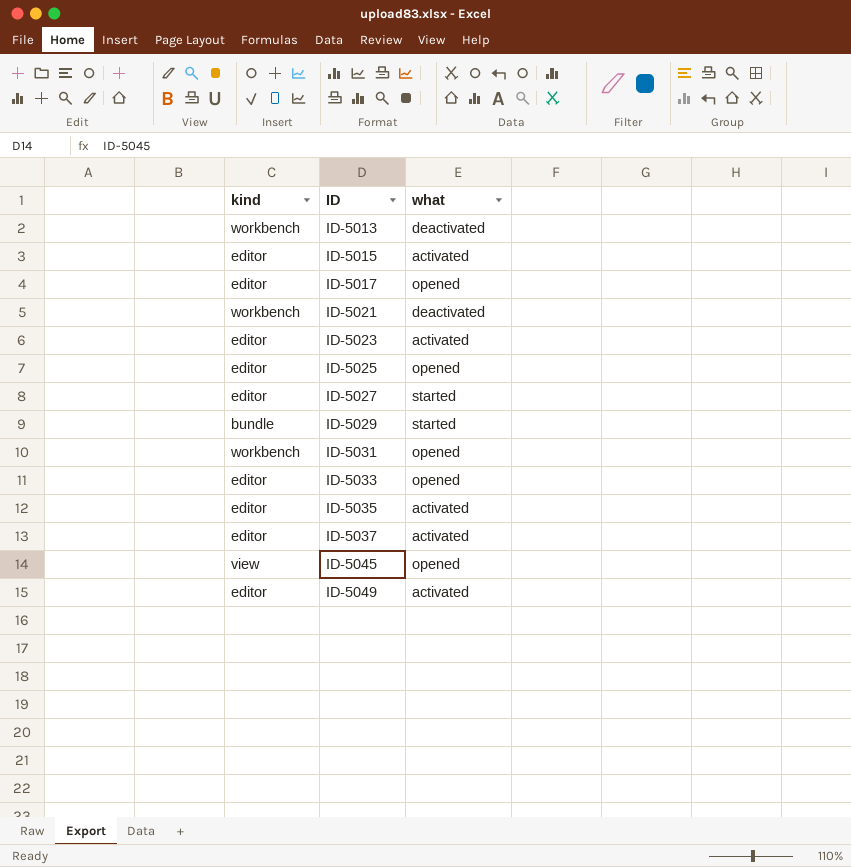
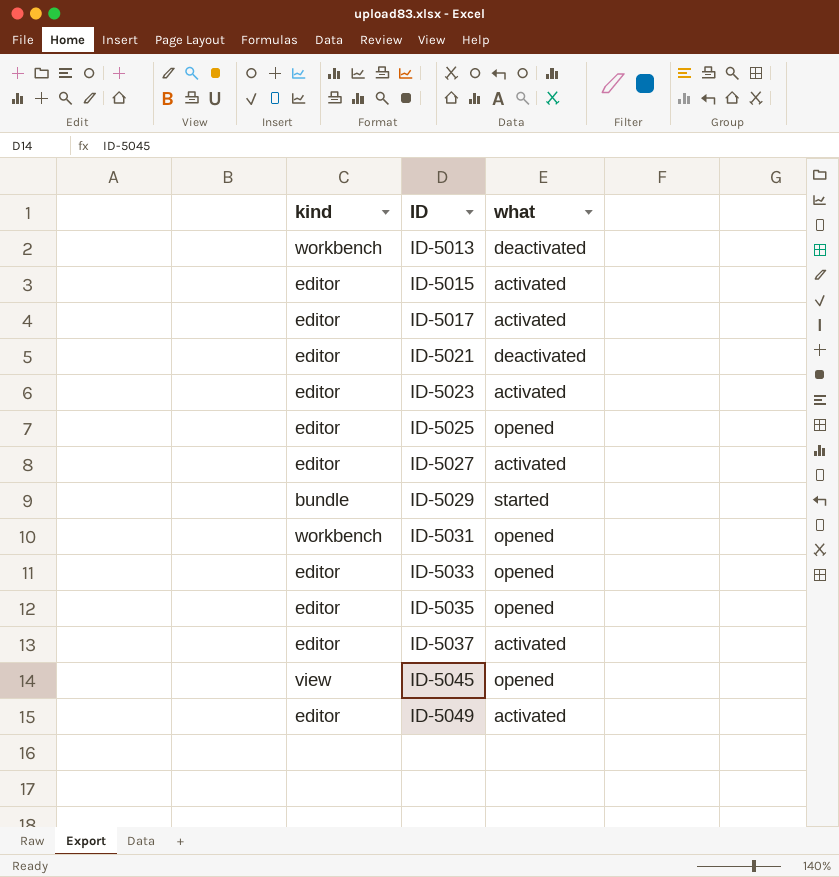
ID-5017 | what: opened -> activated
ID-5021 | kind: workbench -> editor
ID-5027 | what: started -> activated
ID-5035 | what: activated -> opened

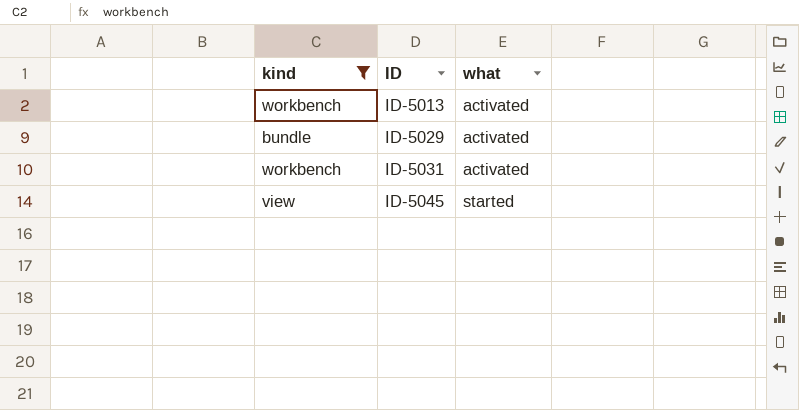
filter: none -> kind != editor
ID-5013 | what: deactivated -> activated
ID-5029 | what: started -> activated
ID-5031 | what: opened -> activated
ID-5045 | what: opened -> started

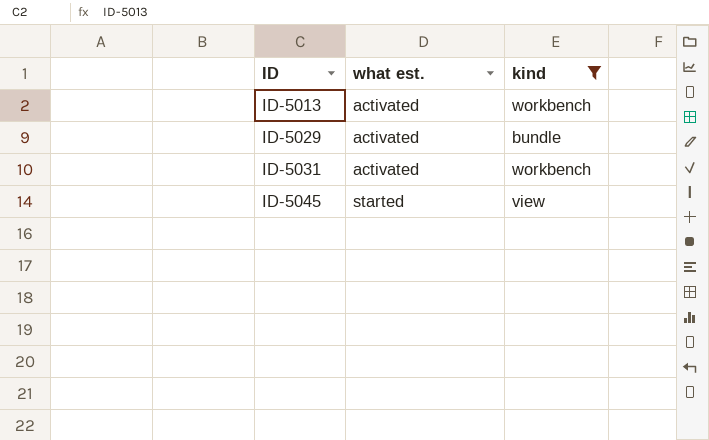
column name: what -> what est.
column kind | position: 1 -> 3

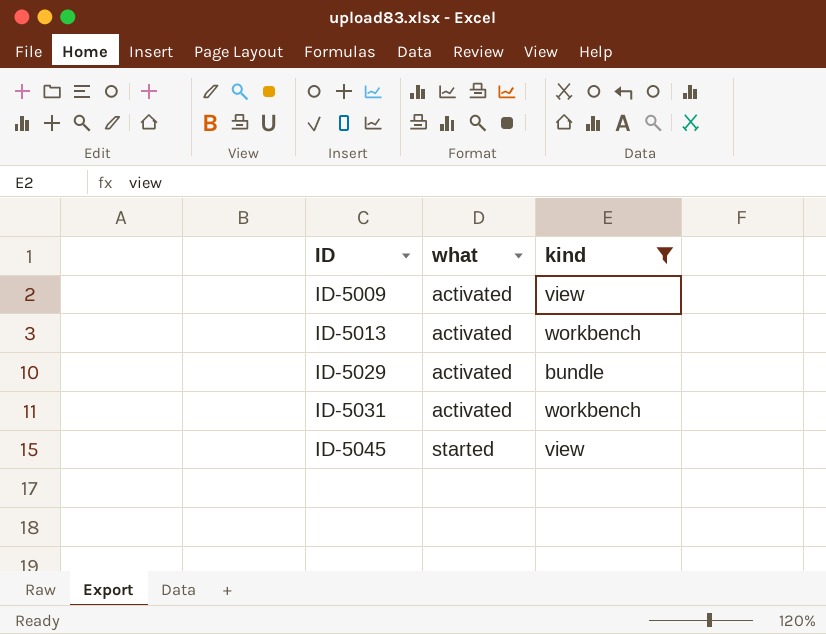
column name: what est. -> what
row ID-5009: none -> activated | view

